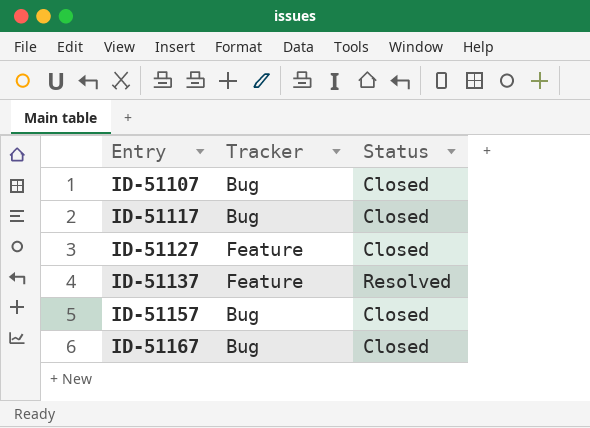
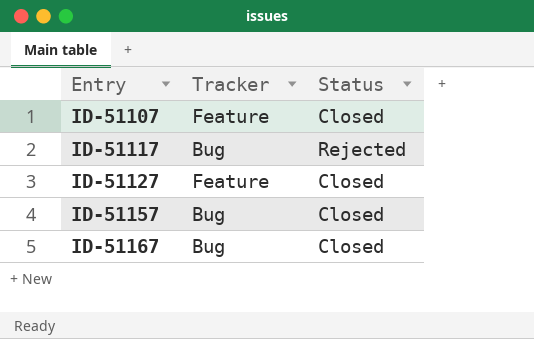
row ID-51137: Feature | Resolved -> none
ID-51107 | Tracker: Bug -> Feature
ID-51117 | Status: Closed -> Rejected

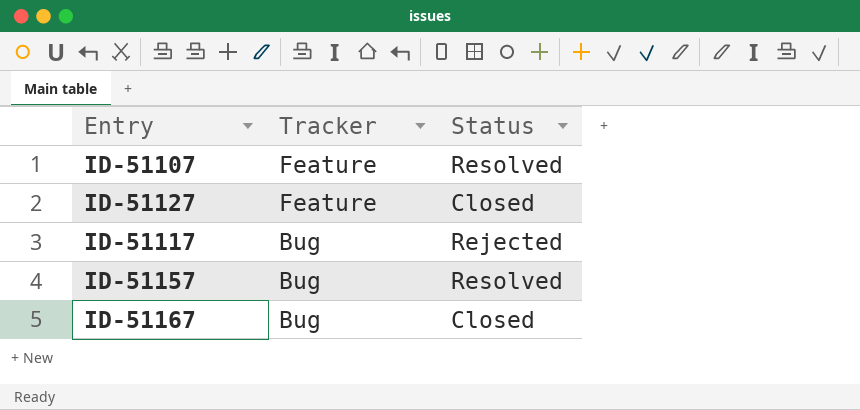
row order: Entry ascending -> Tracker descending
ID-51107 | Status: Closed -> Resolved
ID-51157 | Status: Closed -> Resolved

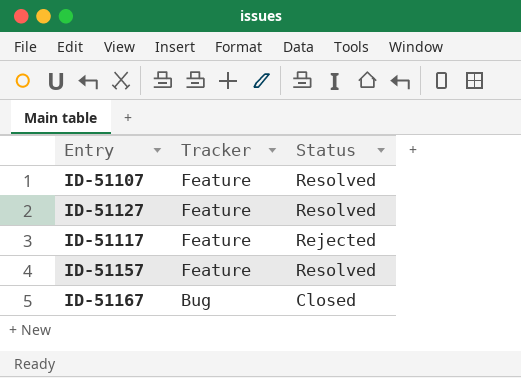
ID-51127 | Status: Closed -> Resolved
ID-51117 | Tracker: Bug -> Feature
ID-51157 | Tracker: Bug -> Feature

